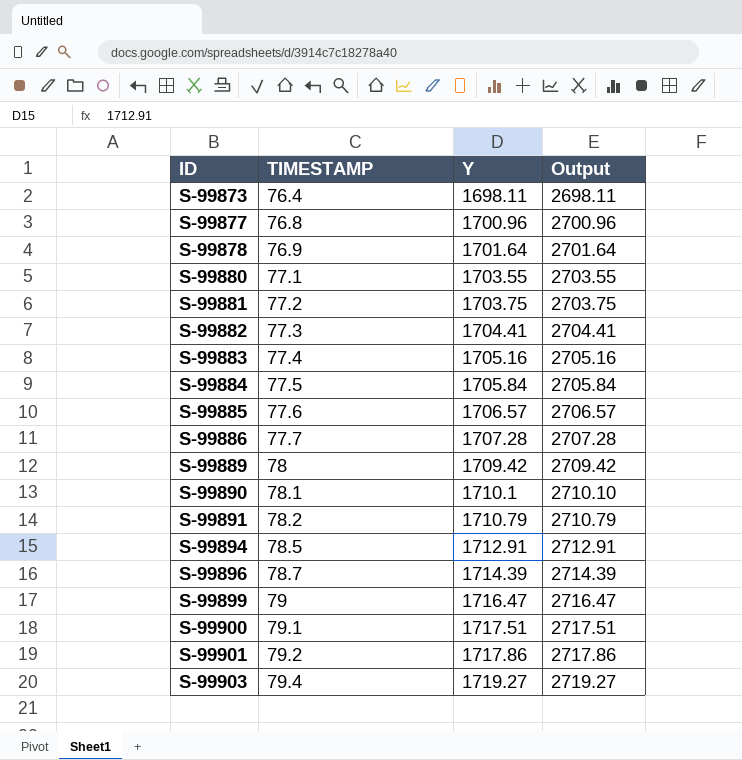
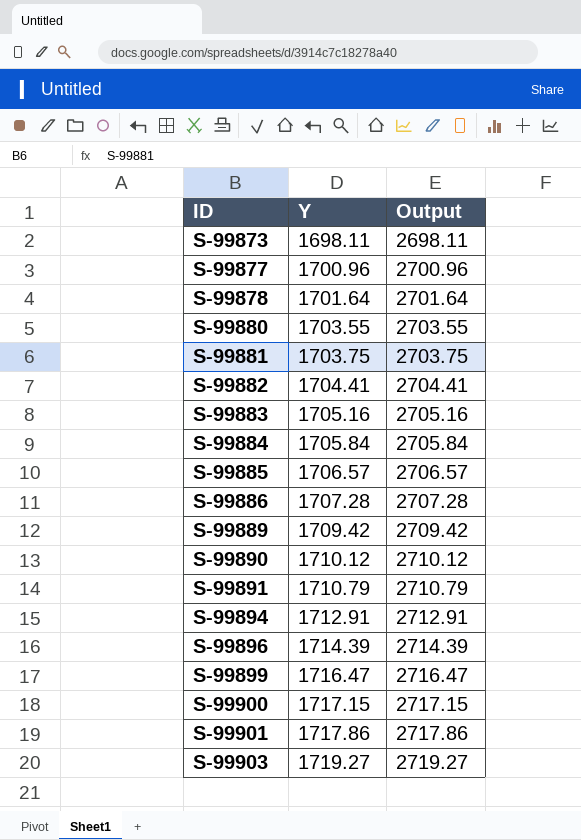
column TIMESTAMP | position: 2 -> none
S-99890 | Y: 1710.1 -> 1710.12
S-99890 | Output: 2710.10 -> 2710.12
S-99900 | Y: 1717.51 -> 1717.15
S-99900 | Output: 2717.51 -> 2717.15

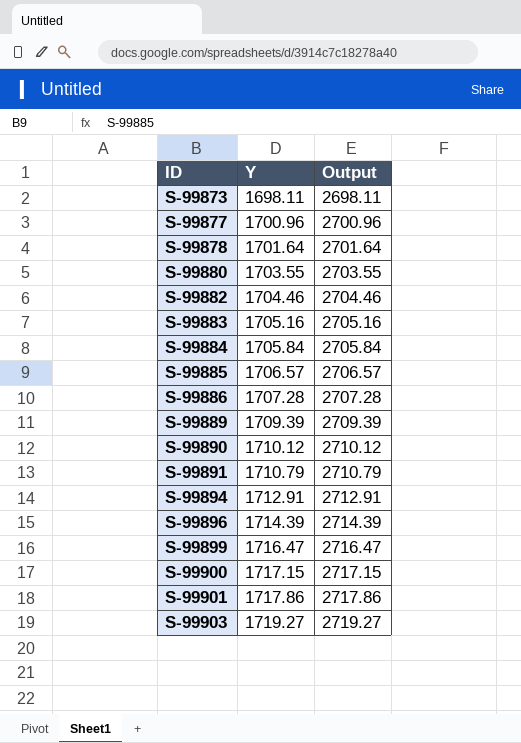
row S-99881: 1703.75 | 2703.75 -> none
S-99882 | Y: 1704.41 -> 1704.46
S-99882 | Output: 2704.41 -> 2704.46
S-99889 | Y: 1709.42 -> 1709.39
S-99889 | Output: 2709.42 -> 2709.39

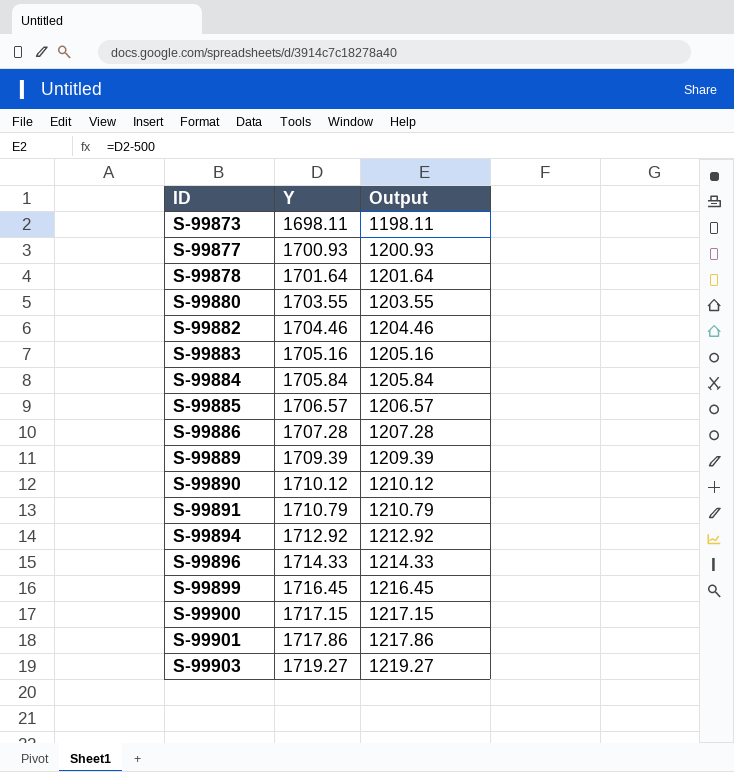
column Output | formula: [Y] + 1000 -> [Y] - 500
S-99877 | Y: 1700.96 -> 1700.93
S-99894 | Y: 1712.91 -> 1712.92
S-99896 | Y: 1714.39 -> 1714.33
S-99899 | Y: 1716.47 -> 1716.45

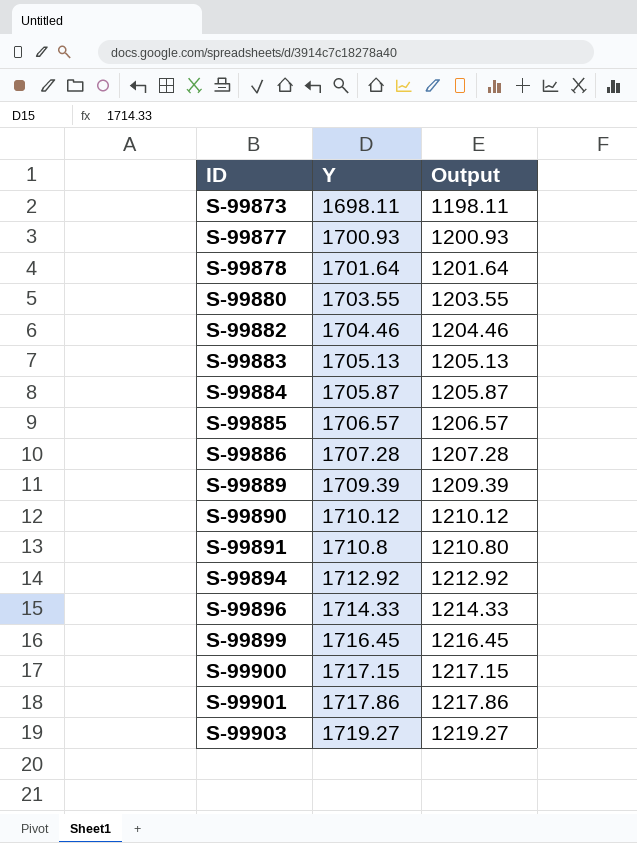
S-99883 | Y: 1705.16 -> 1705.13
S-99883 | Output: 1205.16 -> 1205.13
S-99884 | Y: 1705.84 -> 1705.87
S-99884 | Output: 1205.84 -> 1205.87
S-99891 | Y: 1710.79 -> 1710.8
S-99891 | Output: 1210.79 -> 1210.80

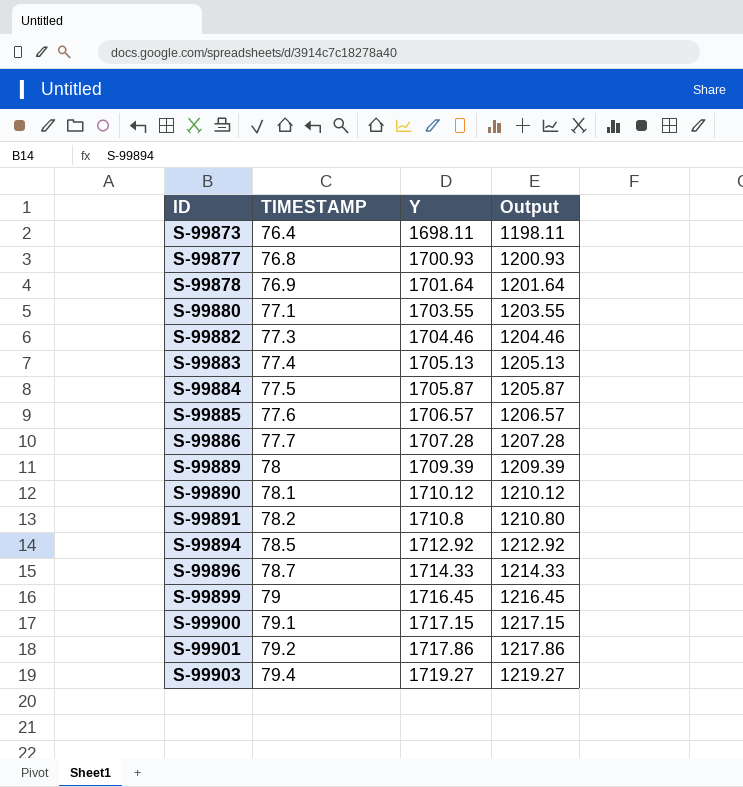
column TIMESTAMP | position: none -> 2

